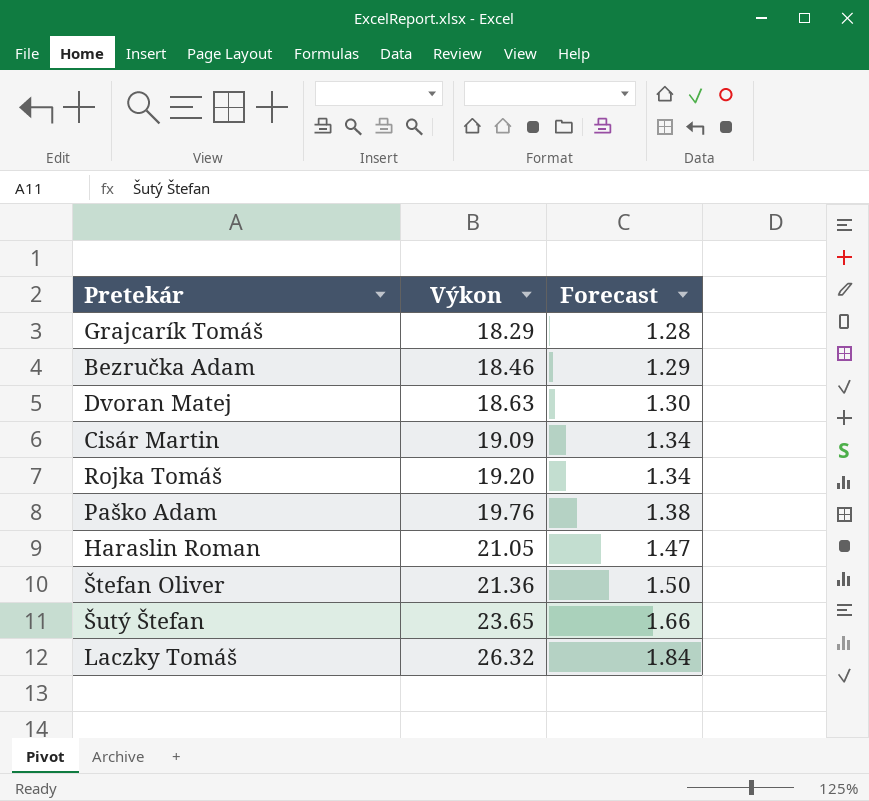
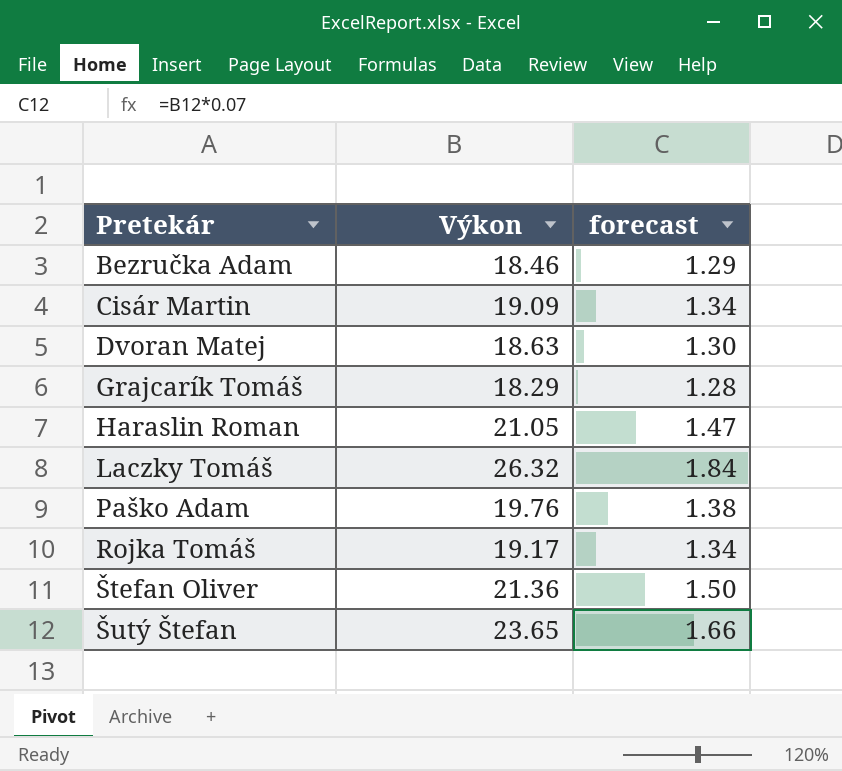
row order: Výkon ascending -> Pretekár ascending
column name: Forecast -> forecast
Rojka Tomáš | Výkon: 19.20 -> 19.17

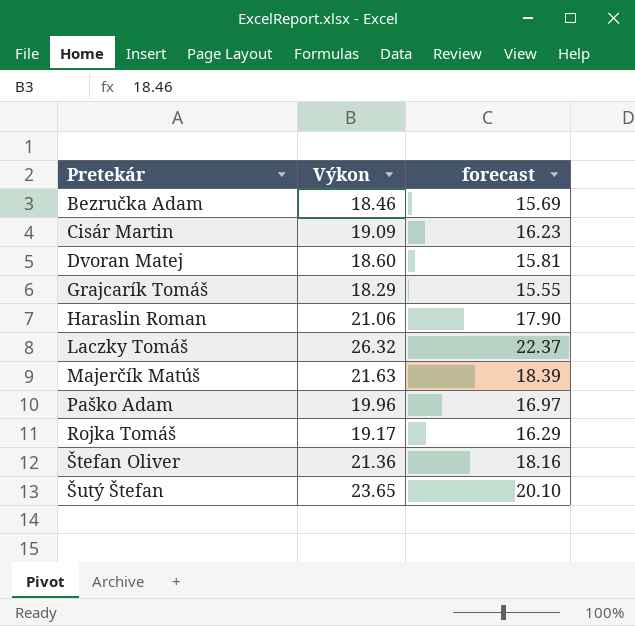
column forecast | formula: [Výkon] * 0.07 -> [Výkon] * 0.85
Dvoran Matej | Výkon: 18.63 -> 18.60
Haraslin Roman | Výkon: 21.05 -> 21.06
row Majerčík Matúš: none -> 21.63 | 18.39
Paško Adam | Výkon: 19.76 -> 19.96

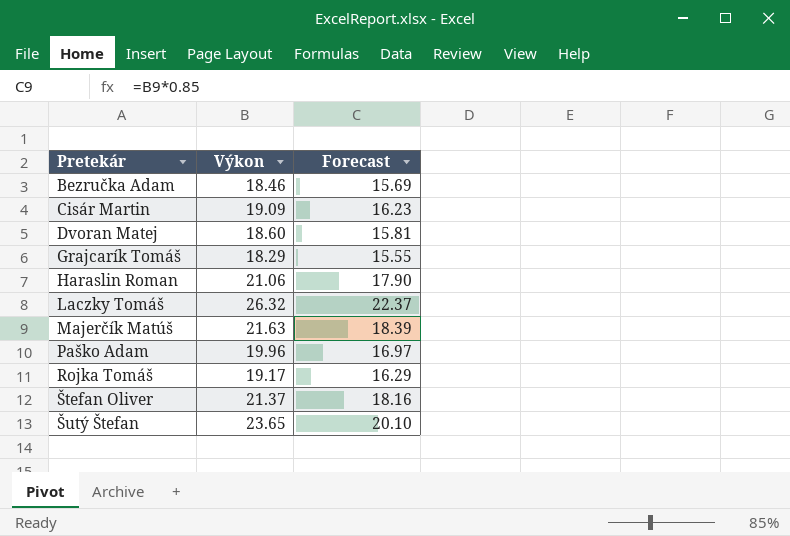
column name: forecast -> Forecast
Štefan Oliver | Výkon: 21.36 -> 21.37

